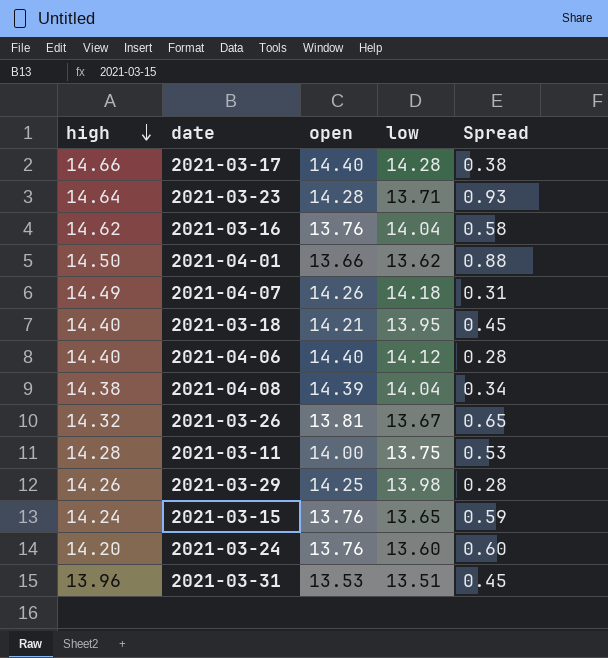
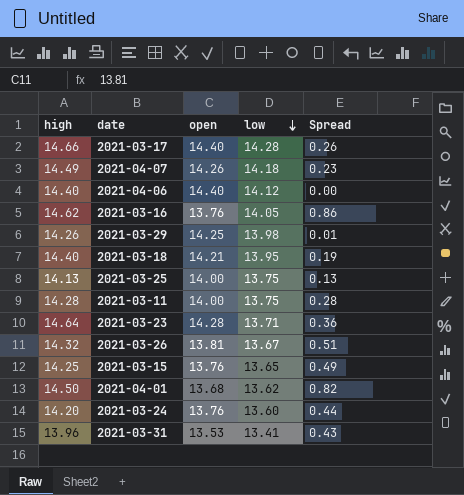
row order: high descending -> low descending
column Spread | formula: [high] - [low] -> [high] - [open]
row 2021-04-08: 14.38 | 14.39 | 14.04 | 0.34 -> none
2021-03-16 | low: 14.04 -> 14.05
row 2021-03-25: none -> 14.13 | 14.00 | 13.75 | 0.13
2021-03-15 | high: 14.24 -> 14.25
2021-04-01 | open: 13.66 -> 13.68
2021-03-31 | low: 13.51 -> 13.41

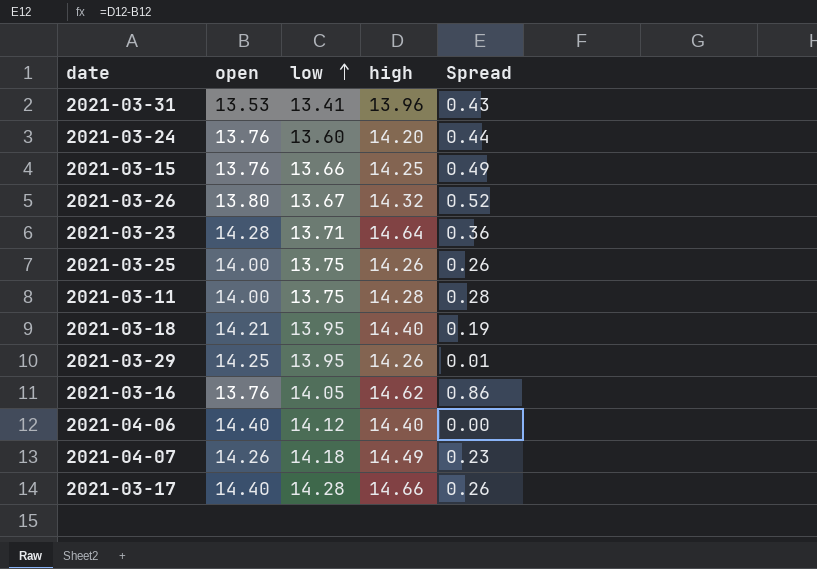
row order: low descending -> low ascending
column high | position: 1 -> 4
row 2021-04-01: 14.50 | 13.68 | 13.62 | 0.82 -> none
2021-03-15 | low: 13.65 -> 13.66
2021-03-26 | open: 13.81 -> 13.80
2021-03-26 | Spread: 0.51 -> 0.52
2021-03-25 | high: 14.13 -> 14.26
2021-03-25 | Spread: 0.13 -> 0.26
2021-03-29 | low: 13.98 -> 13.95

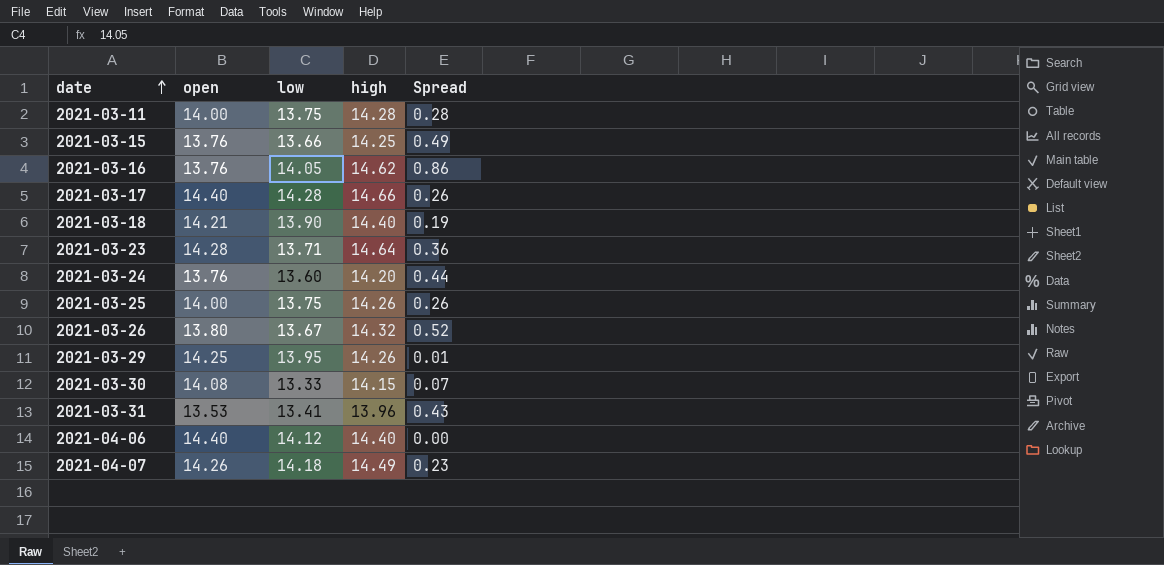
row order: low ascending -> date ascending
2021-03-18 | low: 13.95 -> 13.90
row 2021-03-30: none -> 14.08 | 13.33 | 14.15 | 0.07

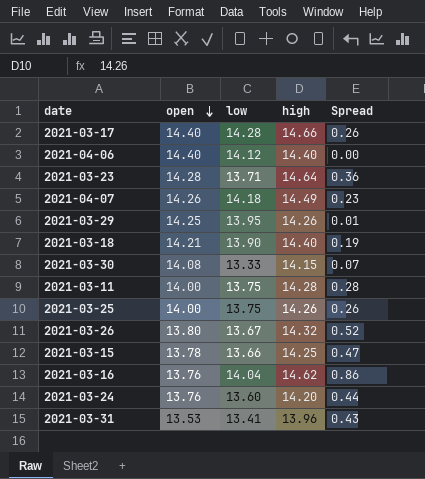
row order: date ascending -> open descending
2021-03-15 | open: 13.76 -> 13.78
2021-03-15 | Spread: 0.49 -> 0.47
2021-03-16 | low: 14.05 -> 14.04

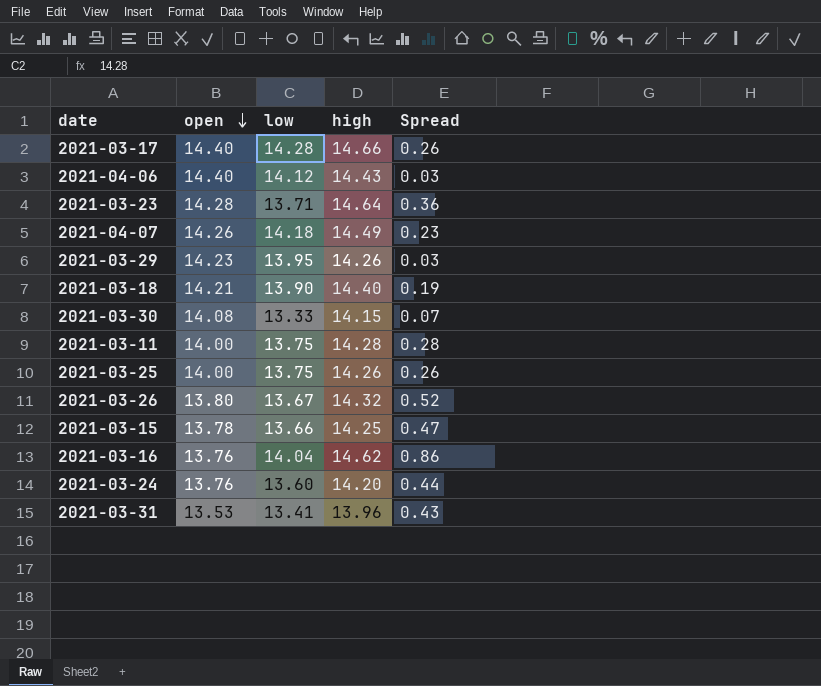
2021-04-06 | high: 14.40 -> 14.43
2021-04-06 | Spread: 0.00 -> 0.03
2021-03-29 | open: 14.25 -> 14.23
2021-03-29 | Spread: 0.01 -> 0.03

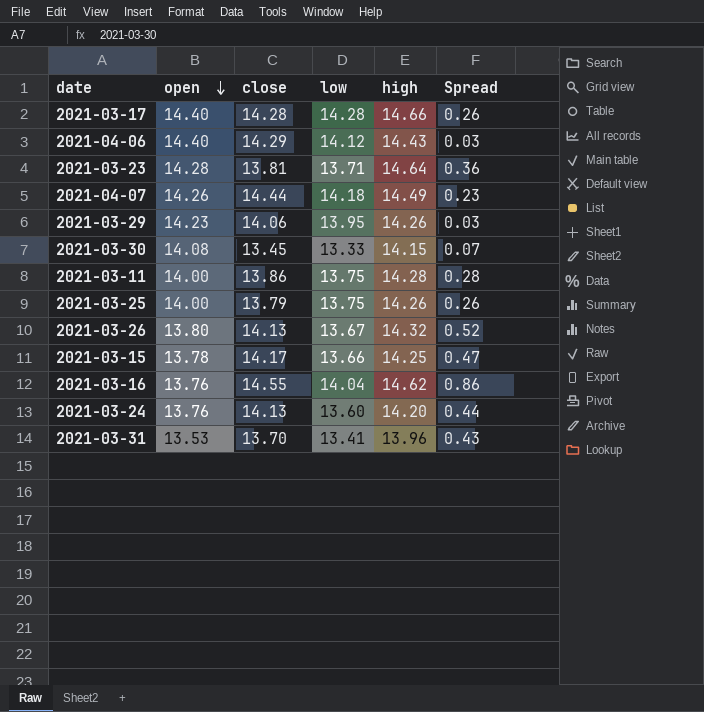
column close | position: none -> 3
row 2021-03-18: 14.21 | 13.90 | 14.40 | 0.19 -> none

